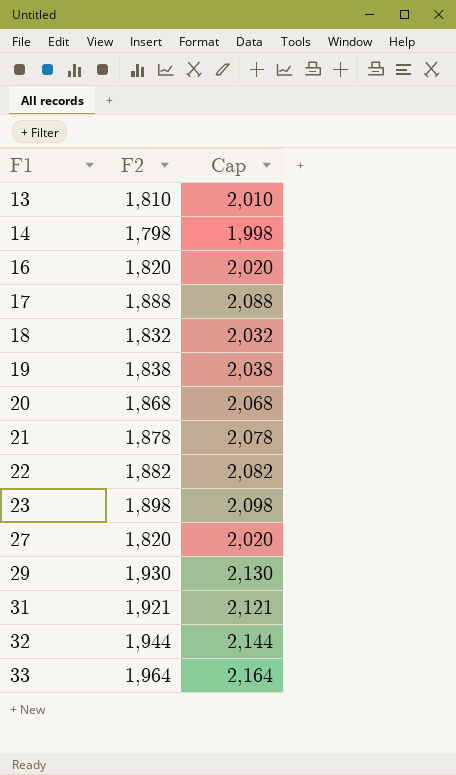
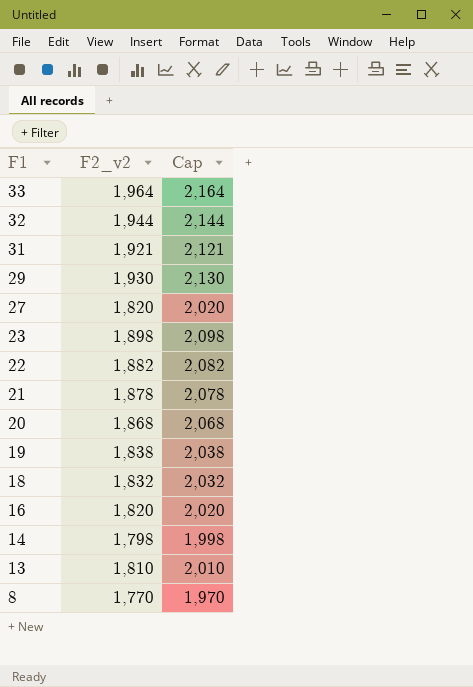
row order: F1 ascending -> F1 descending
column name: F2 -> F2_v2
row 17: 1,888 | 2,088 -> none
row 8: none -> 1,770 | 1,970

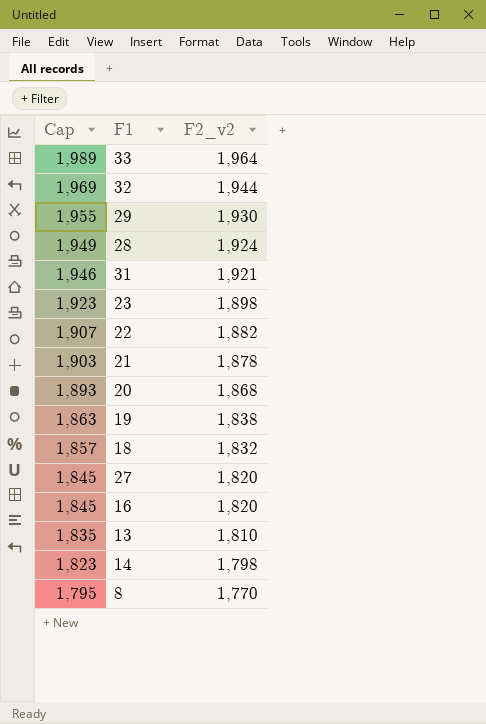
row order: F1 descending -> Cap descending
column Cap | formula: [F2_v2] + 200 -> [F2_v2] + 25
column Cap | position: 3 -> 1
row 28: none -> 1,949 | 1,924

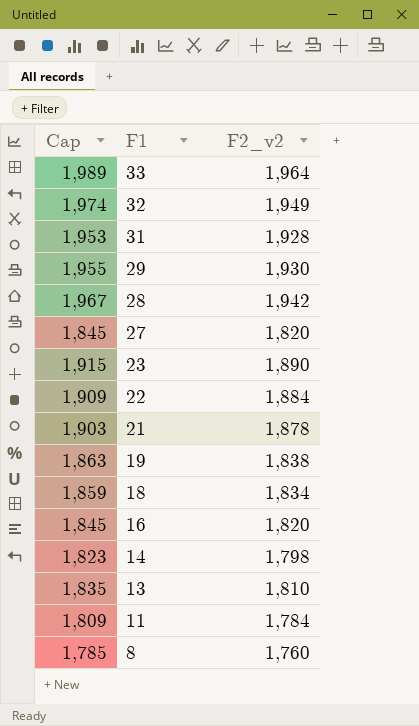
row order: Cap descending -> F1 descending
row 20: 1,893 | 1,868 -> none
32 | Cap: 1,969 -> 1,974
32 | F2_v2: 1,944 -> 1,949
31 | Cap: 1,946 -> 1,953
31 | F2_v2: 1,921 -> 1,928
28 | Cap: 1,949 -> 1,967
28 | F2_v2: 1,924 -> 1,942
23 | Cap: 1,923 -> 1,915
23 | F2_v2: 1,898 -> 1,890
22 | Cap: 1,907 -> 1,909
22 | F2_v2: 1,882 -> 1,884
18 | Cap: 1,857 -> 1,859
18 | F2_v2: 1,832 -> 1,834
row 11: none -> 1,809 | 1,784
8 | Cap: 1,795 -> 1,785
8 | F2_v2: 1,770 -> 1,760

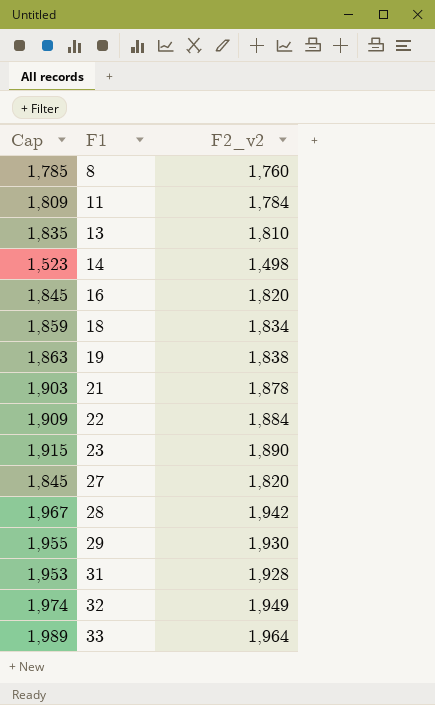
row order: F1 descending -> F1 ascending
14 | Cap: 1,823 -> 1,523
14 | F2_v2: 1,798 -> 1,498

